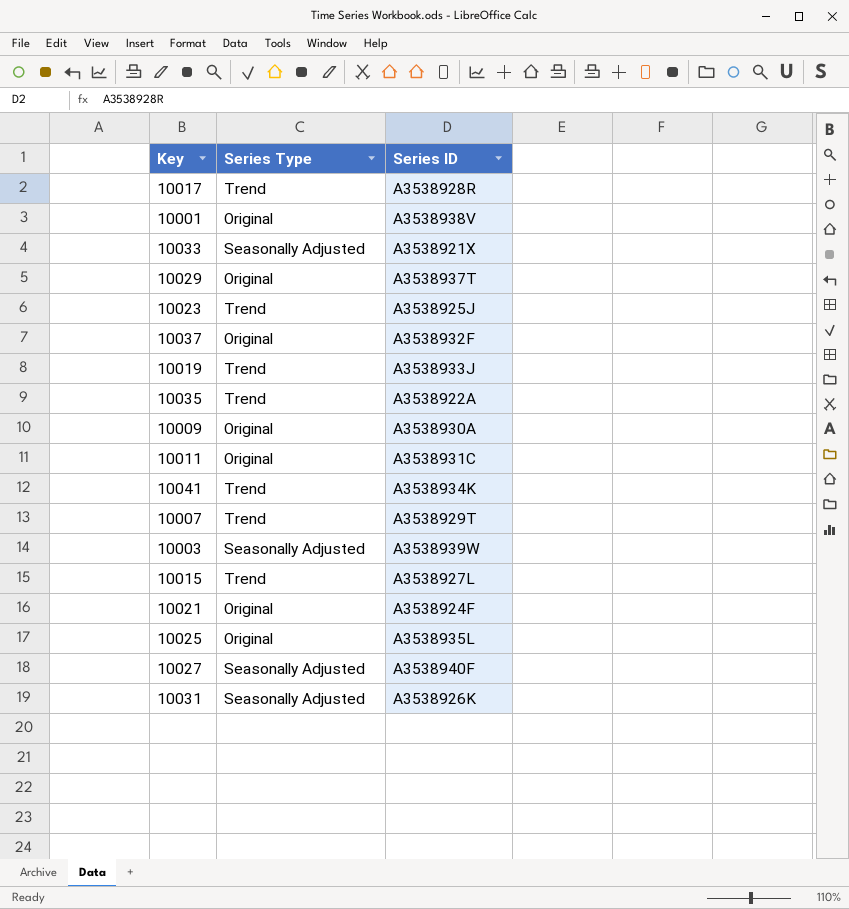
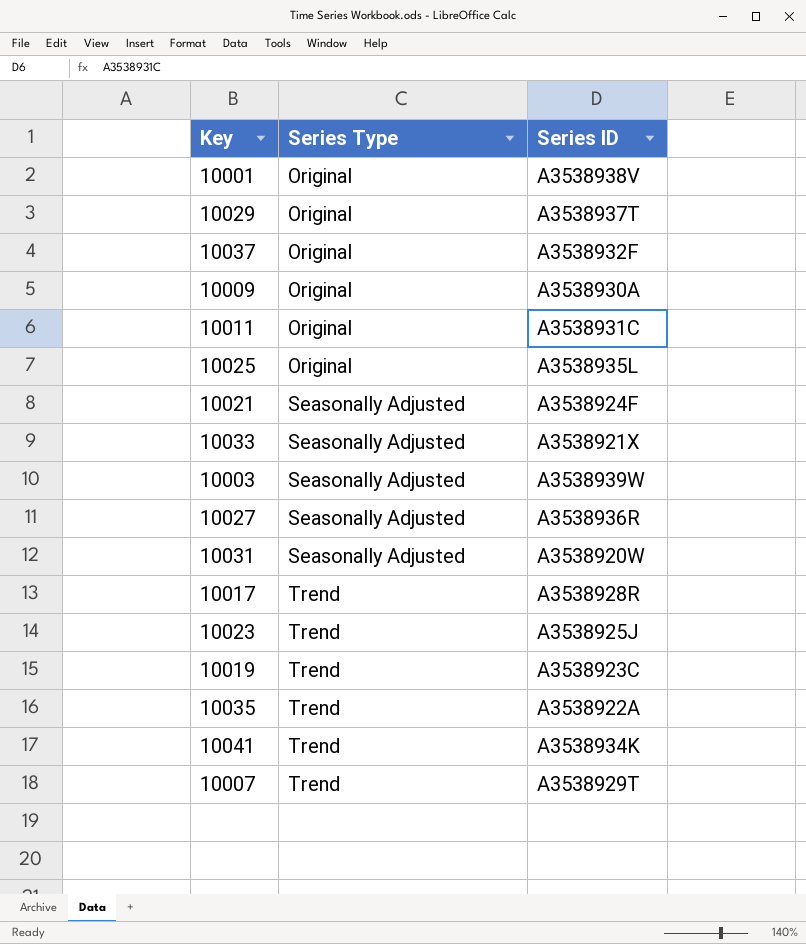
row order: none -> Series Type ascending
row 10015: Trend | A3538927L -> none
10021 | Series Type: Original -> Seasonally Adjusted
10027 | Series ID: A3538940F -> A3538936R
10031 | Series ID: A3538926K -> A3538920W
10019 | Series ID: A3538933J -> A3538923C

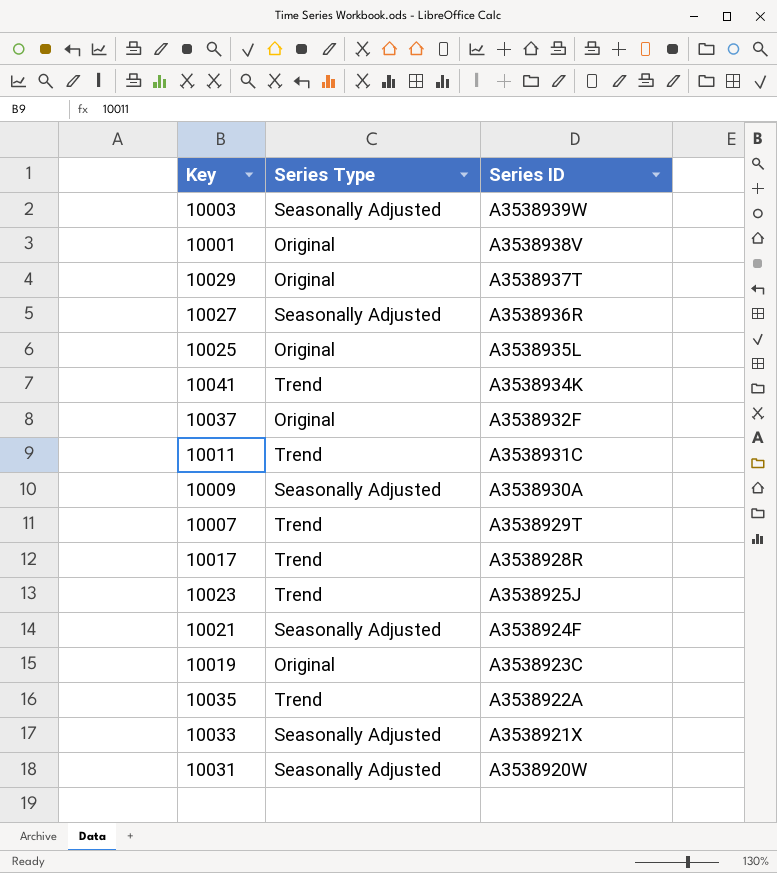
row order: Series Type ascending -> Series ID descending
10011 | Series Type: Original -> Trend
10009 | Series Type: Original -> Seasonally Adjusted
10019 | Series Type: Trend -> Original

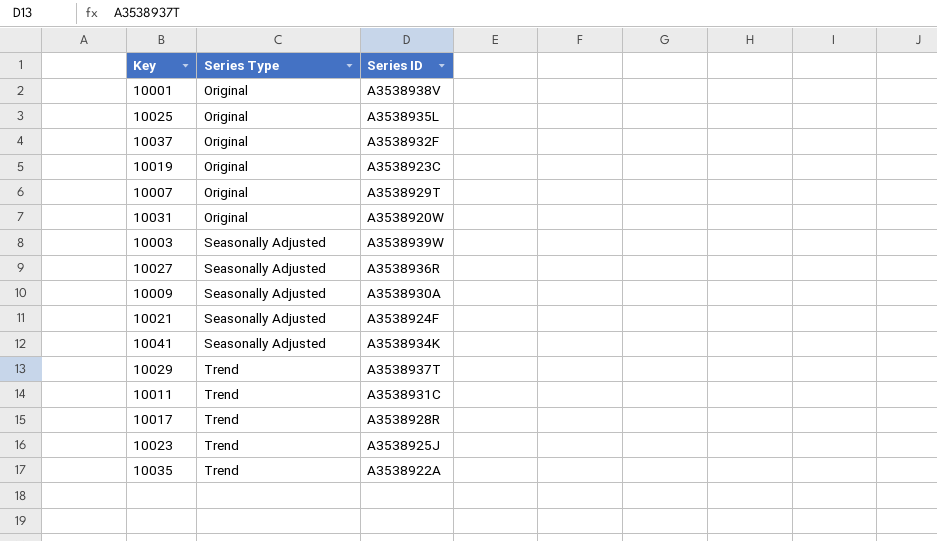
row order: Series ID descending -> Series Type ascending
row 10033: Seasonally Adjusted | A3538921X -> none
10007 | Series Type: Trend -> Original
10031 | Series Type: Seasonally Adjusted -> Original
10041 | Series Type: Trend -> Seasonally Adjusted
10029 | Series Type: Original -> Trend

